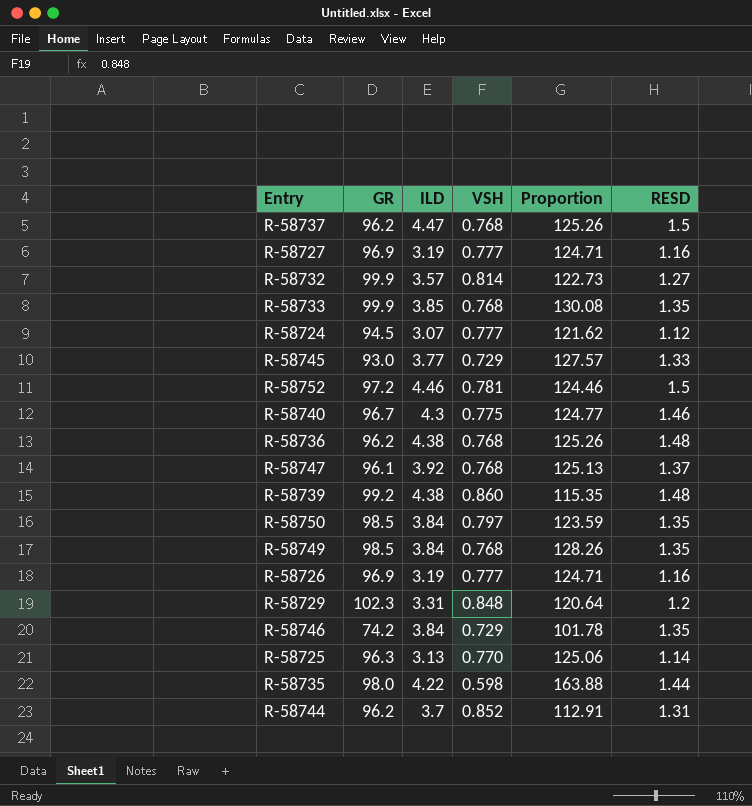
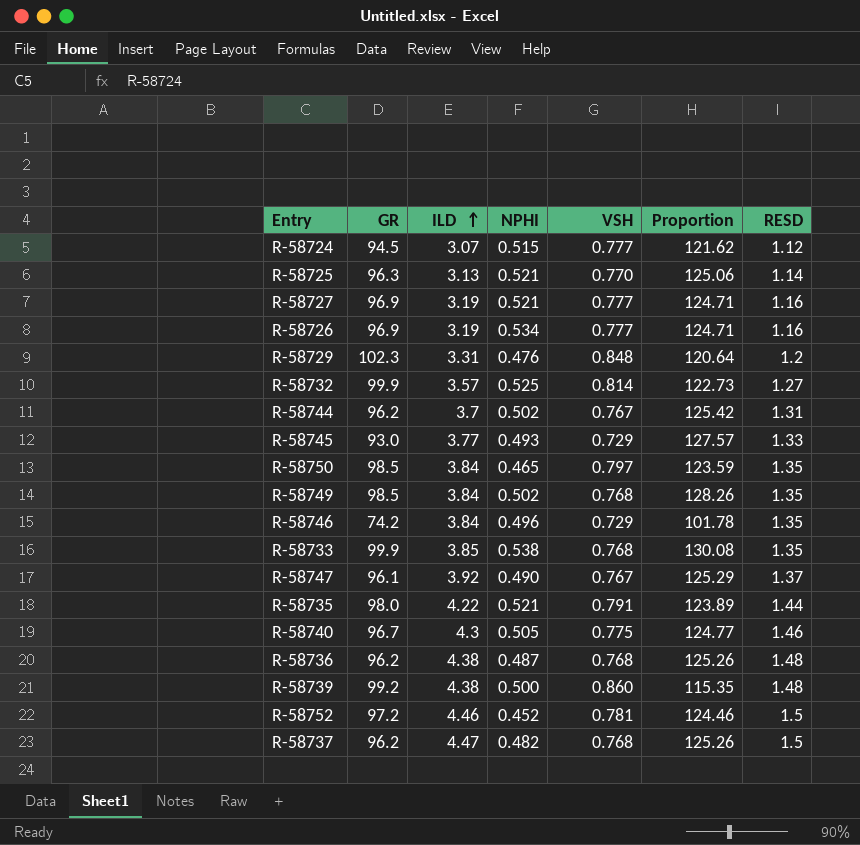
row order: none -> ILD ascending
column NPHI | position: none -> 4
R-58744 | VSH: 0.852 -> 0.767
R-58744 | Proportion: 112.91 -> 125.42
R-58747 | VSH: 0.768 -> 0.767
R-58747 | Proportion: 125.13 -> 125.29
R-58735 | VSH: 0.598 -> 0.791
R-58735 | Proportion: 163.88 -> 123.89

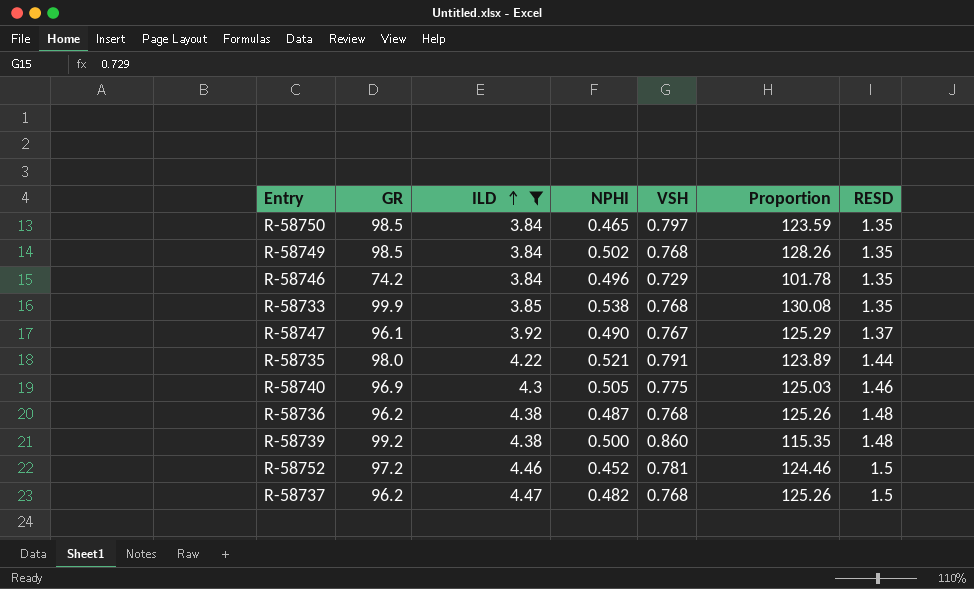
filter: none -> ILD >= 3.84
R-58740 | GR: 96.7 -> 96.9
R-58740 | Proportion: 124.77 -> 125.03

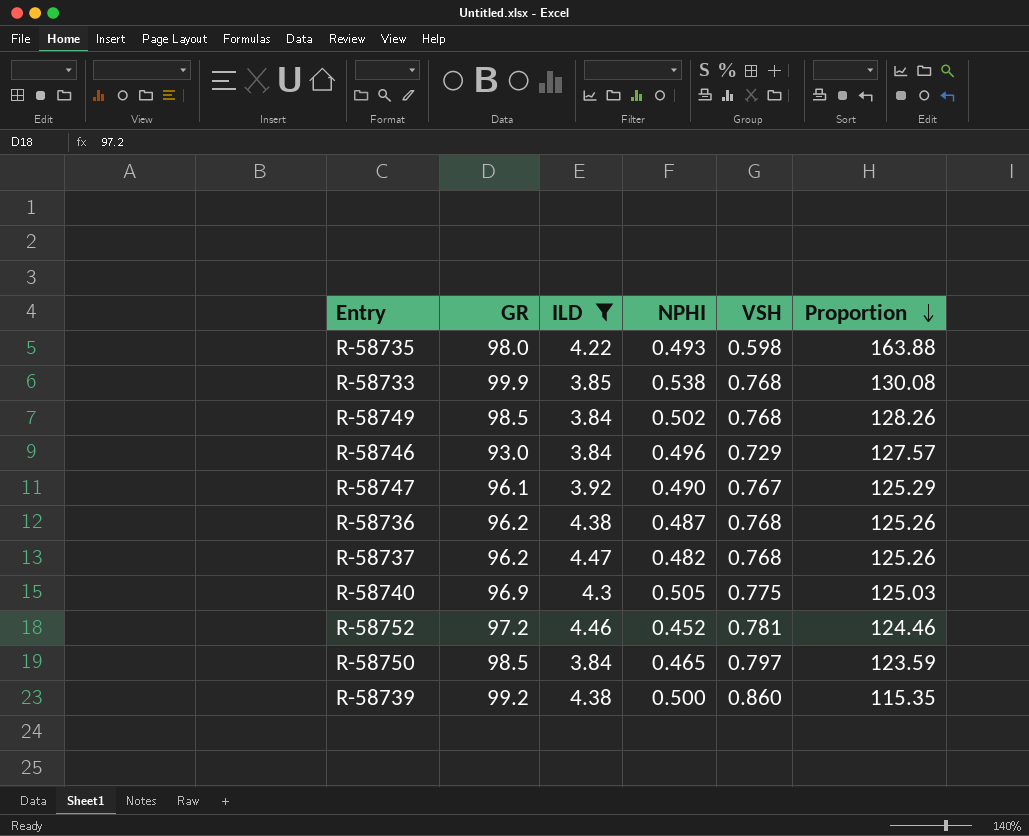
row order: ILD ascending -> Proportion descending
column RESD | position: 7 -> none
R-58735 | NPHI: 0.521 -> 0.493
R-58735 | VSH: 0.791 -> 0.598
R-58735 | Proportion: 123.89 -> 163.88
R-58746 | GR: 74.2 -> 93.0
R-58746 | Proportion: 101.78 -> 127.57

